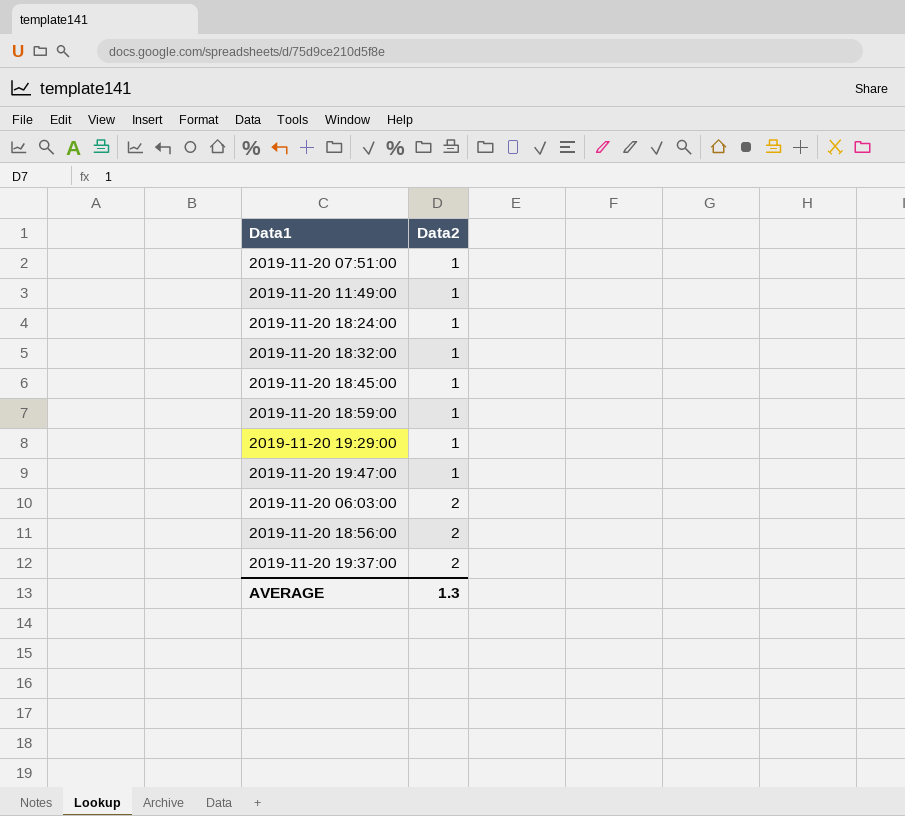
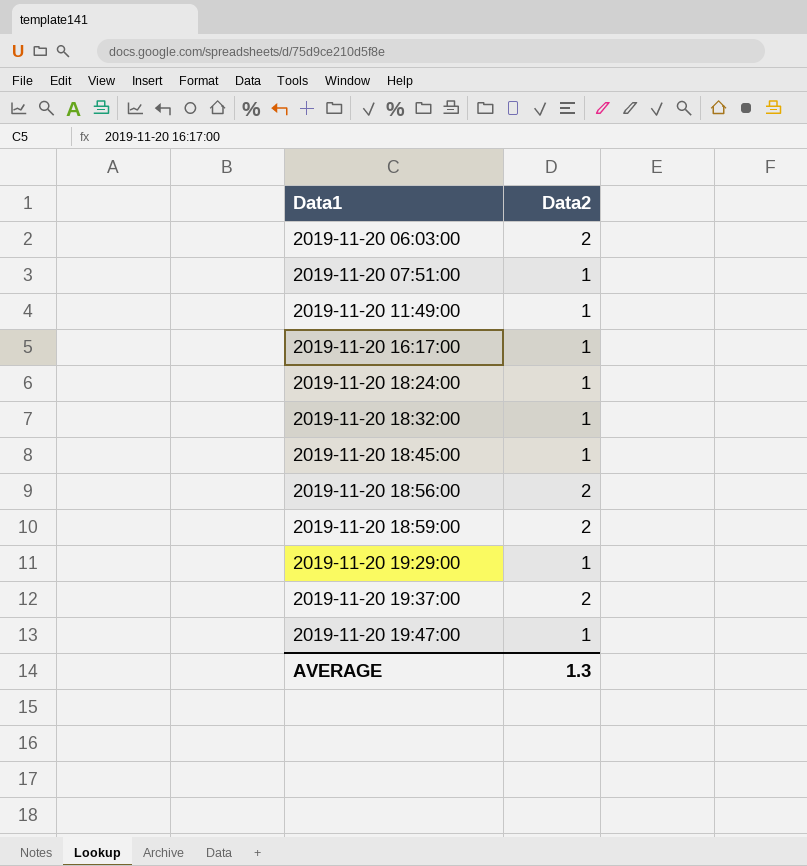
row order: Data2 ascending -> Data1 ascending
row 2019-11-20 16:17:00: none -> 1
2019-11-20 18:59:00 | Data2: 1 -> 2

